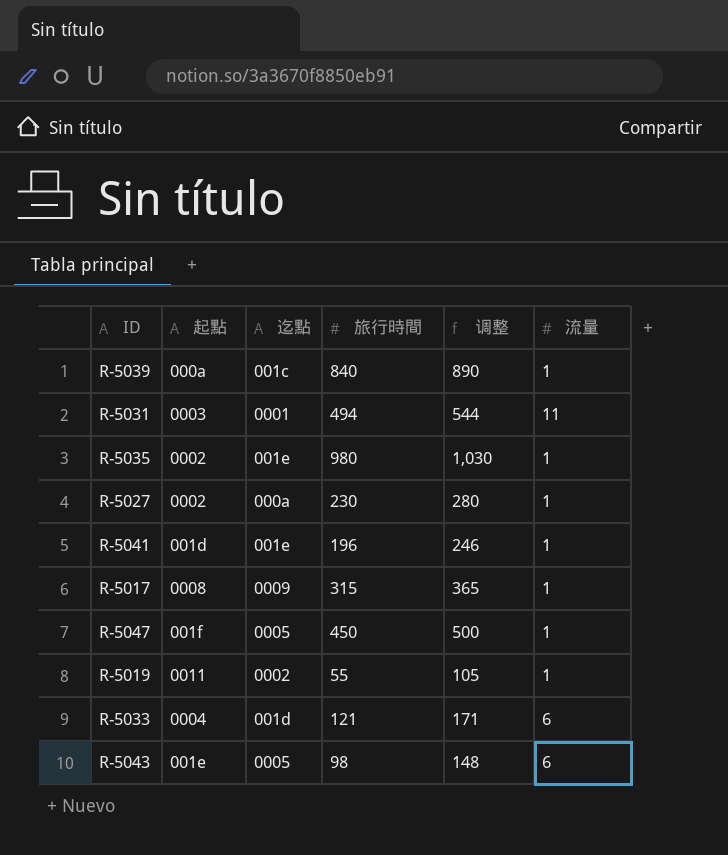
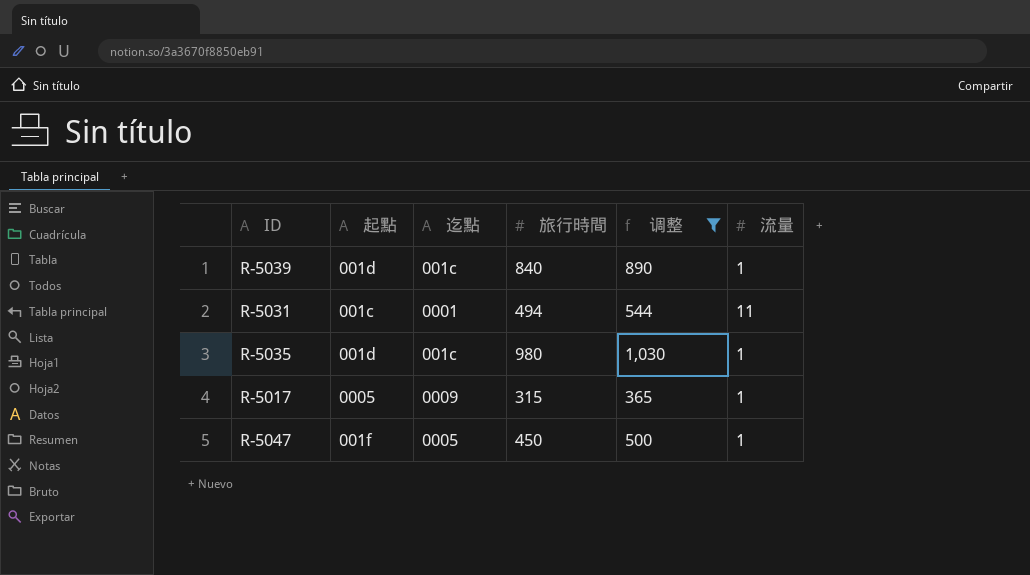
filter: none -> 调整 >= 365
R-5039 | 起點: 000a -> 001d
R-5031 | 起點: 0003 -> 001c
R-5035 | 起點: 0002 -> 001d
R-5035 | 迄點: 001e -> 001c
R-5017 | 起點: 0008 -> 0005

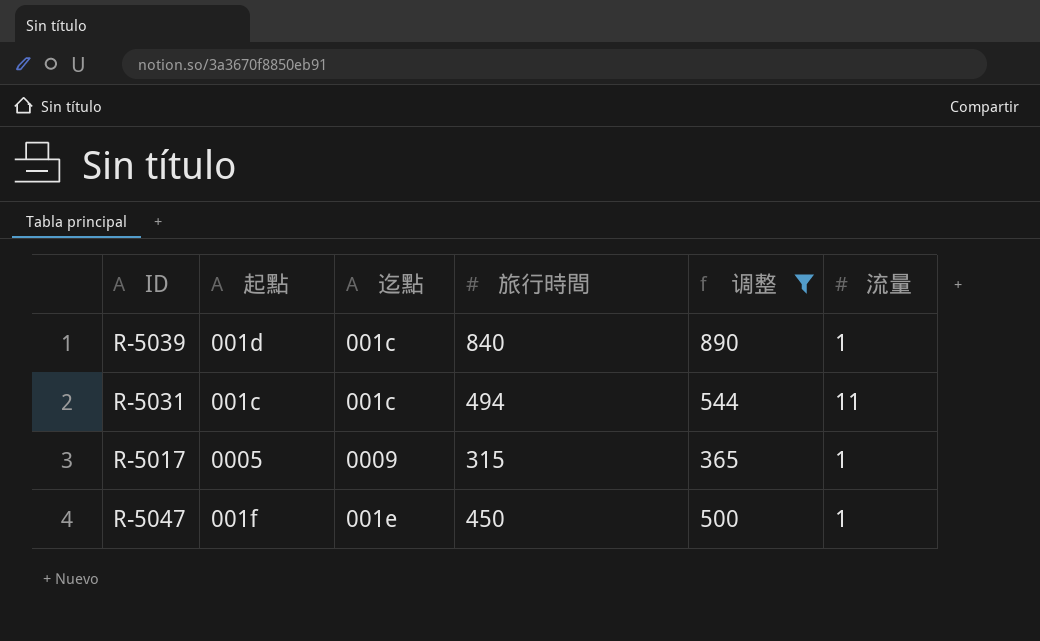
row R-5035: 001d | 001c | 980 | 1,030 | 1 -> none
R-5031 | 迄點: 0001 -> 001c
R-5047 | 迄點: 0005 -> 001e

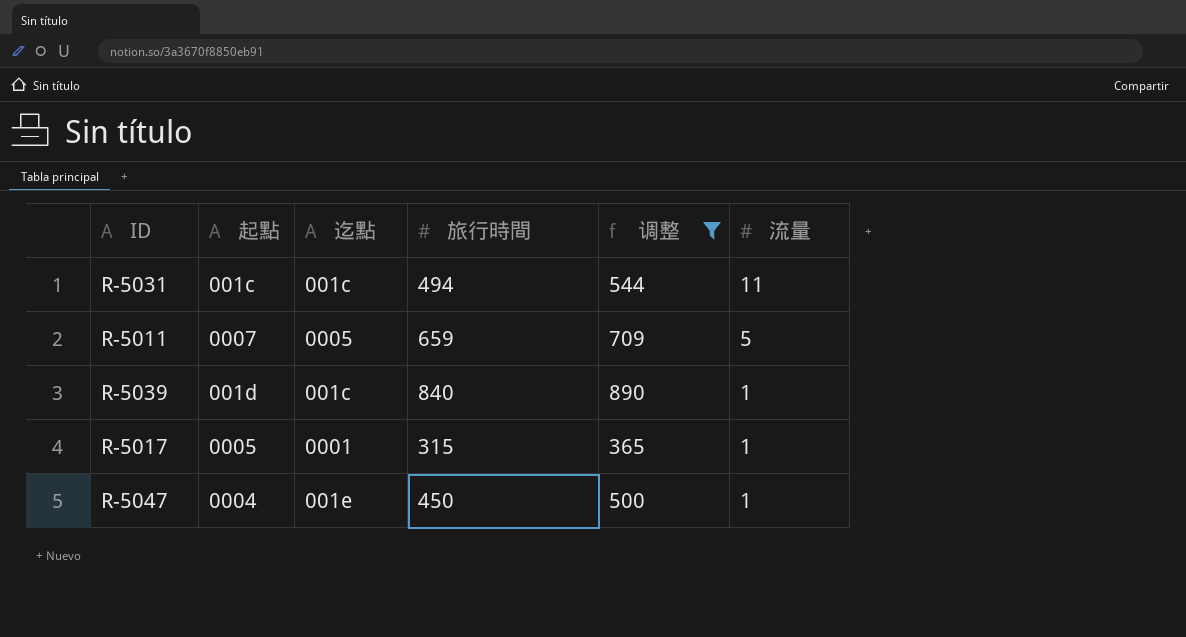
row order: none -> 流量 descending
row R-5011: none -> 0007 | 0005 | 659 | 709 | 5
R-5017 | 迄點: 0009 -> 0001
R-5047 | 起點: 001f -> 0004

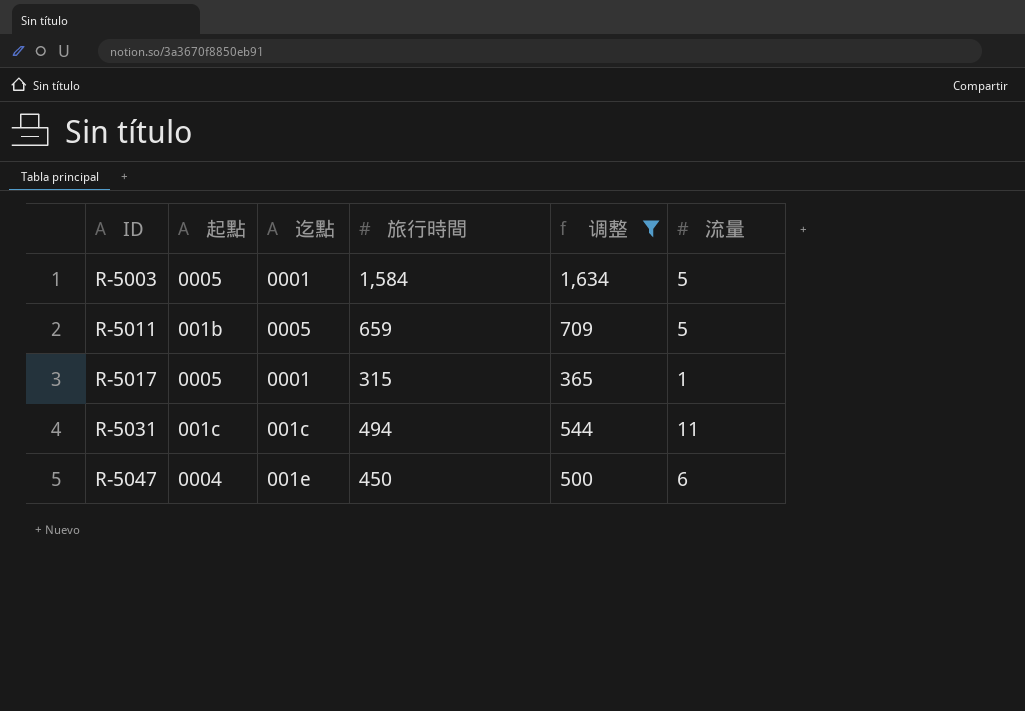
row order: 流量 descending -> ID ascending
row R-5039: 001d | 001c | 840 | 890 | 1 -> none
row R-5003: none -> 0005 | 0001 | 1,584 | 1,634 | 5
R-5011 | 起點: 0007 -> 001b
R-5047 | 流量: 1 -> 6

